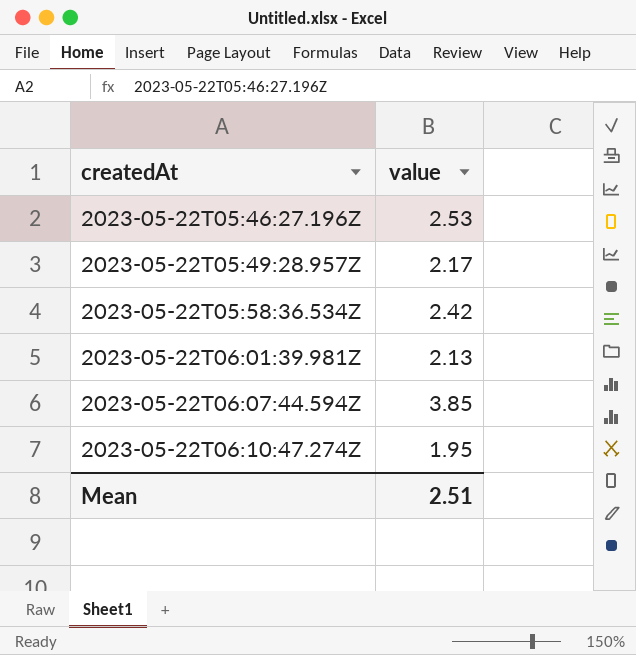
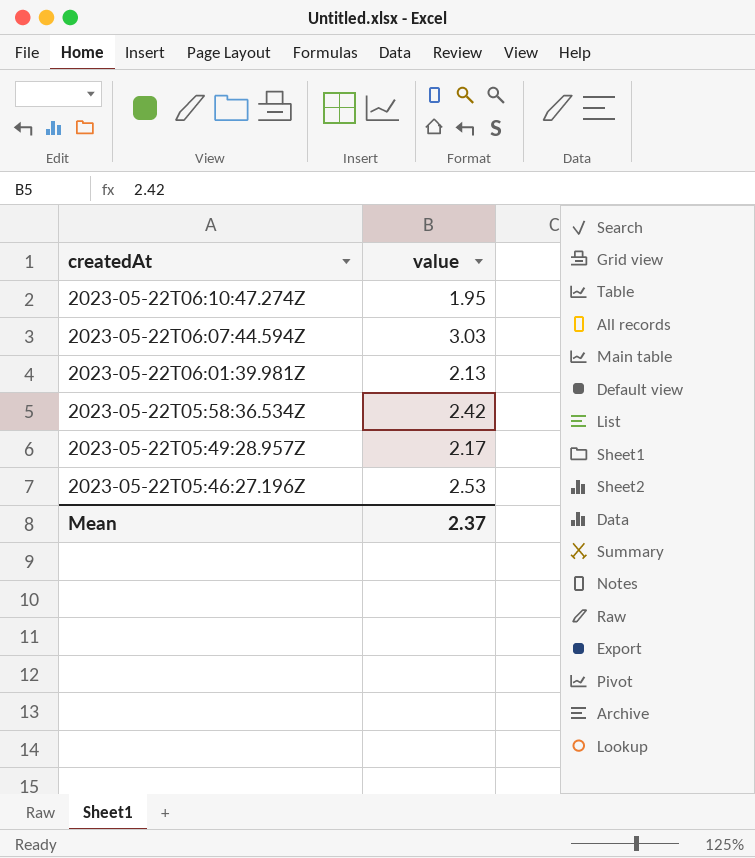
row order: createdAt ascending -> createdAt descending
2023-05-22T06:07:44.594Z | value: 3.85 -> 3.03
Mean | value: 2.51 -> 2.37

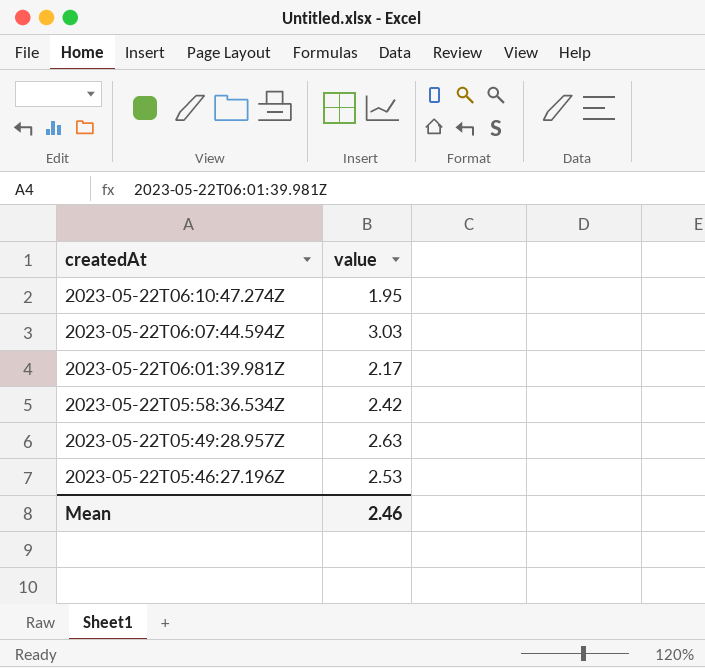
2023-05-22T06:01:39.981Z | value: 2.13 -> 2.17
2023-05-22T05:49:28.957Z | value: 2.17 -> 2.63
Mean | value: 2.37 -> 2.46

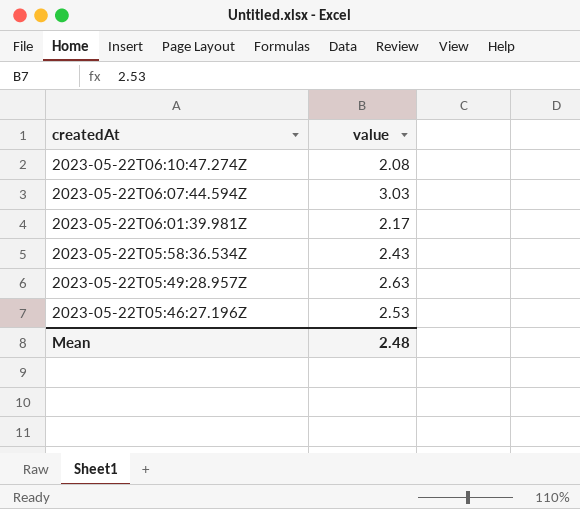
2023-05-22T06:10:47.274Z | value: 1.95 -> 2.08
2023-05-22T05:58:36.534Z | value: 2.42 -> 2.43
Mean | value: 2.46 -> 2.48

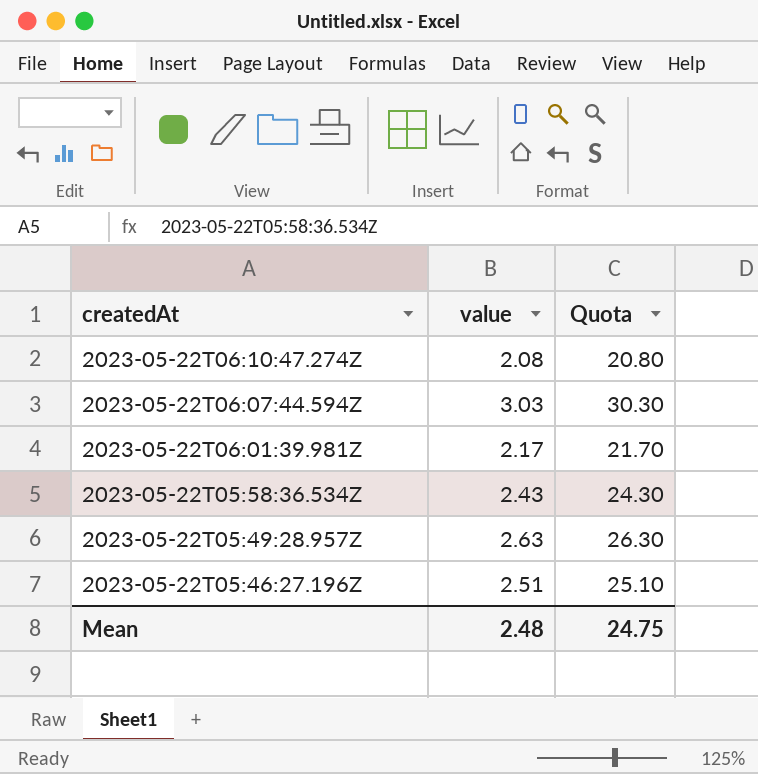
column Quota | formula: none -> [value] * 10
2023-05-22T05:46:27.196Z | value: 2.53 -> 2.51

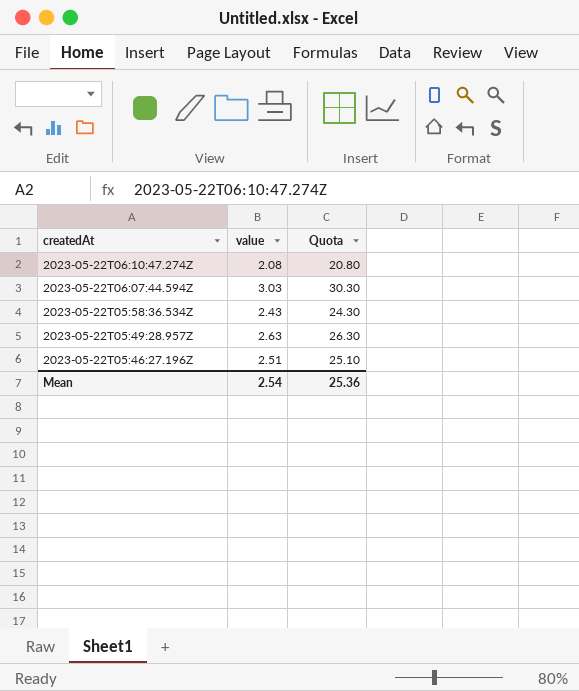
row 2023-05-22T06:01:39.981Z: 2.17 | 21.70 -> none
Mean | value: 2.48 -> 2.54
Mean | Quota: 24.75 -> 25.36

